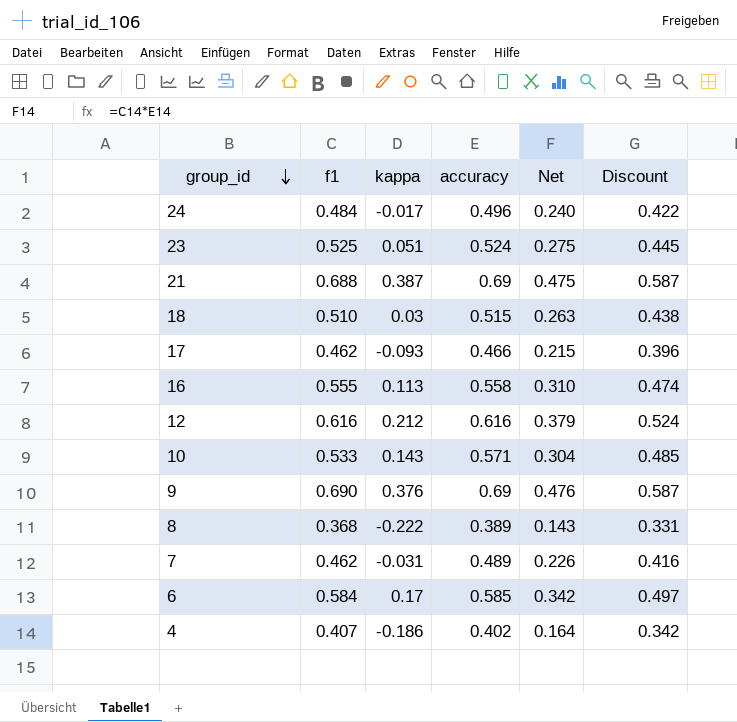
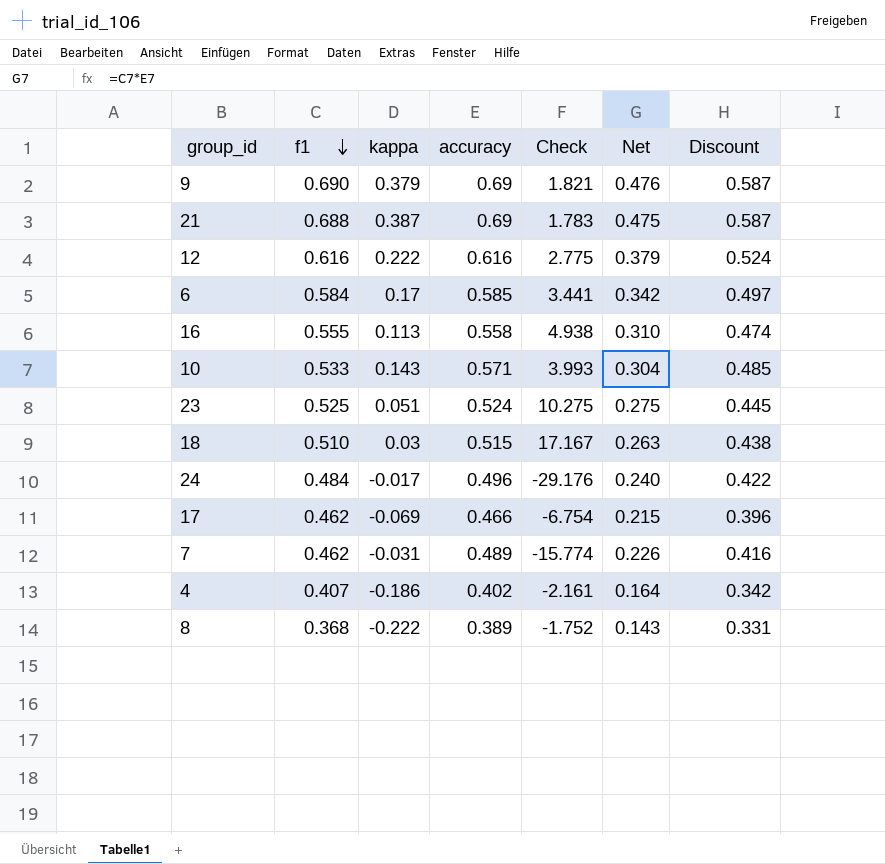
row order: group_id descending -> f1 descending
column Check | formula: none -> [accuracy] / [kappa]
9 | kappa: 0.376 -> 0.379
12 | kappa: 0.212 -> 0.222
17 | kappa: -0.093 -> -0.069

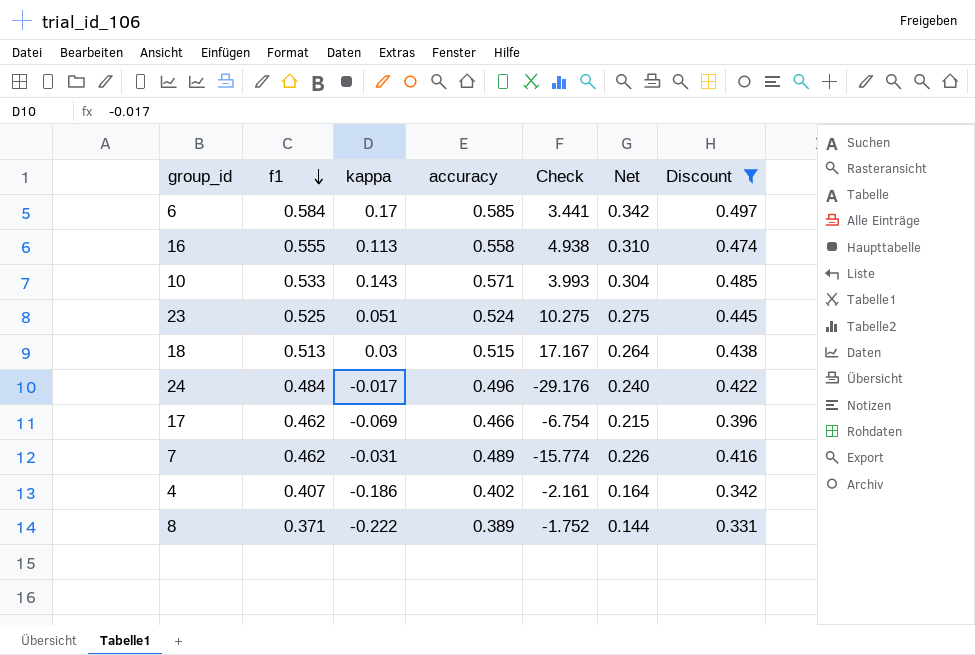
filter: none -> Discount <= 0.497
18 | f1: 0.510 -> 0.513
18 | Net: 0.263 -> 0.264
8 | f1: 0.368 -> 0.371
8 | Net: 0.143 -> 0.144

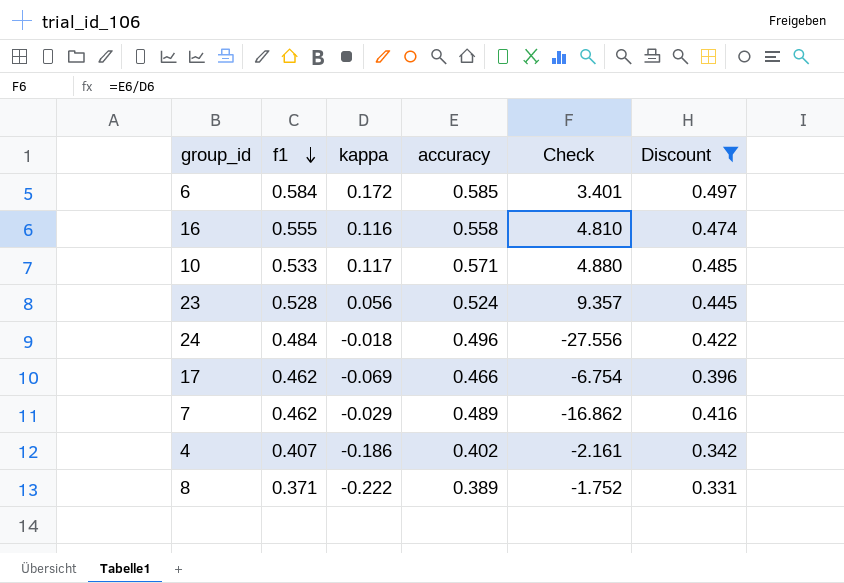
column Net | formula: [f1] * [accuracy] -> none
row 18: 0.513 | 0.03 | 0.515 | 17.167 | 0.264 | 0.438 -> none
6 | kappa: 0.17 -> 0.172
6 | Check: 3.441 -> 3.401
16 | kappa: 0.113 -> 0.116
16 | Check: 4.938 -> 4.810
10 | kappa: 0.143 -> 0.117
10 | Check: 3.993 -> 4.880
23 | f1: 0.525 -> 0.528
23 | kappa: 0.051 -> 0.056
23 | Check: 10.275 -> 9.357
24 | kappa: -0.017 -> -0.018
24 | Check: -29.176 -> -27.556
7 | kappa: -0.031 -> -0.029
7 | Check: -15.774 -> -16.862

